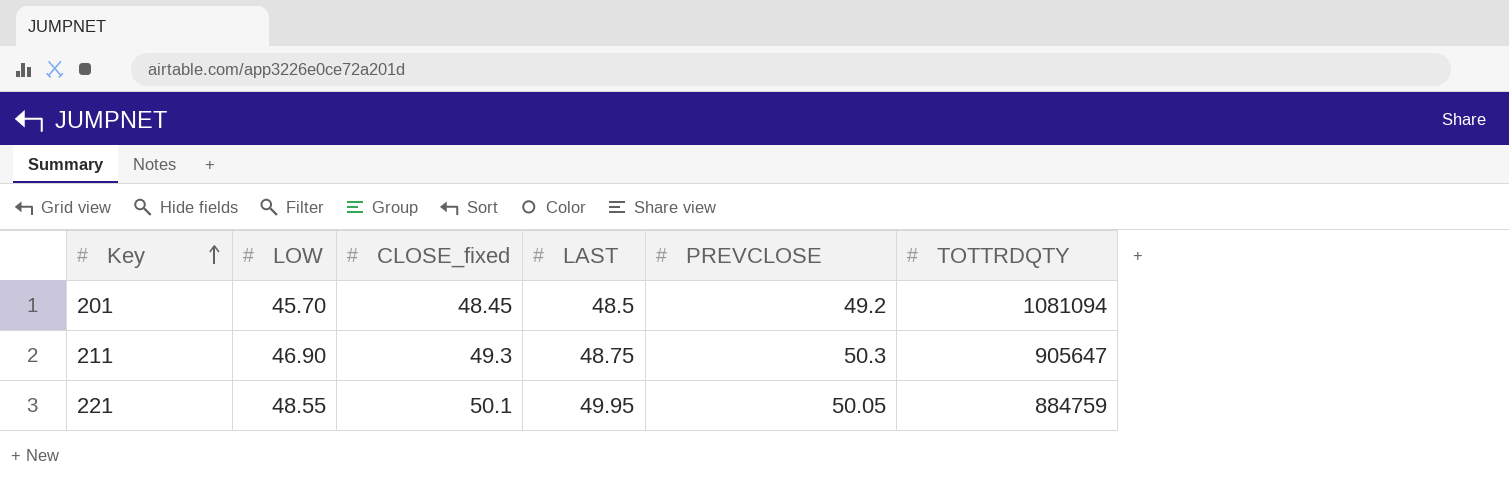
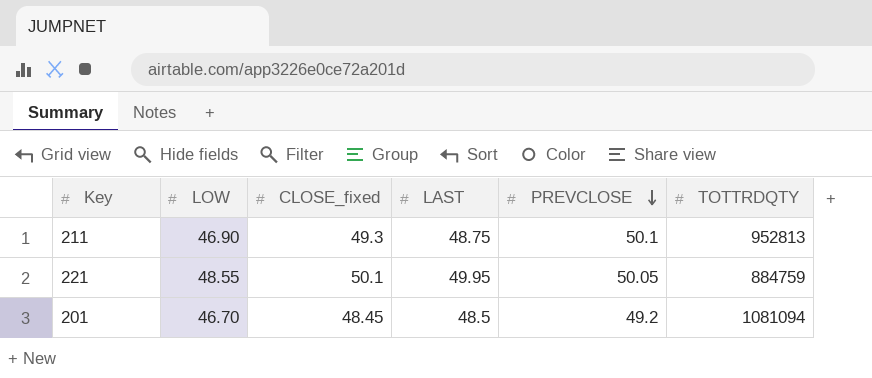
row order: Key ascending -> PREVCLOSE descending
211 | PREVCLOSE: 50.3 -> 50.1
211 | TOTTRDQTY: 905647 -> 952813
201 | LOW: 45.70 -> 46.70

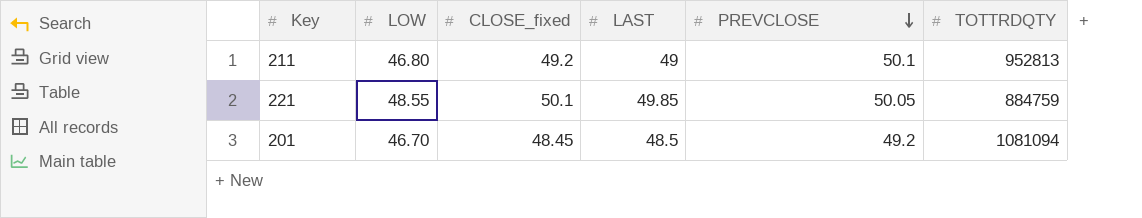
211 | LOW: 46.90 -> 46.80
211 | CLOSE_fixed: 49.3 -> 49.2
211 | LAST: 48.75 -> 49
221 | LAST: 49.95 -> 49.85

